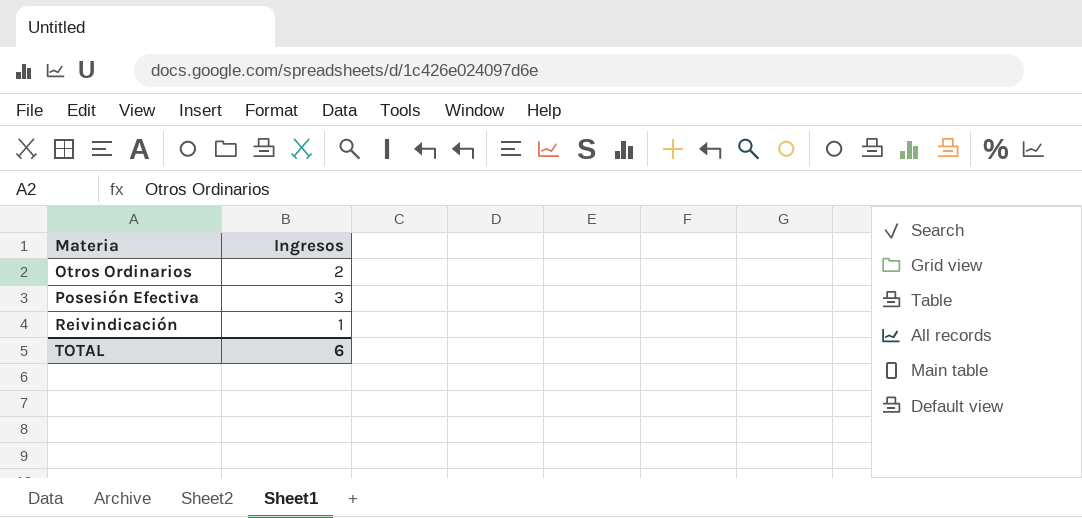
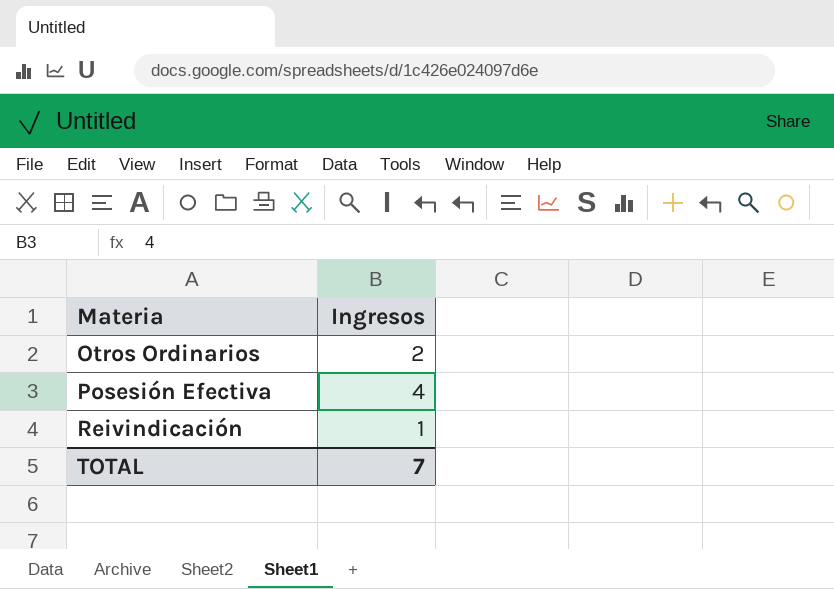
Posesión Efectiva | Ingresos: 3 -> 4
TOTAL | Ingresos: 6 -> 7

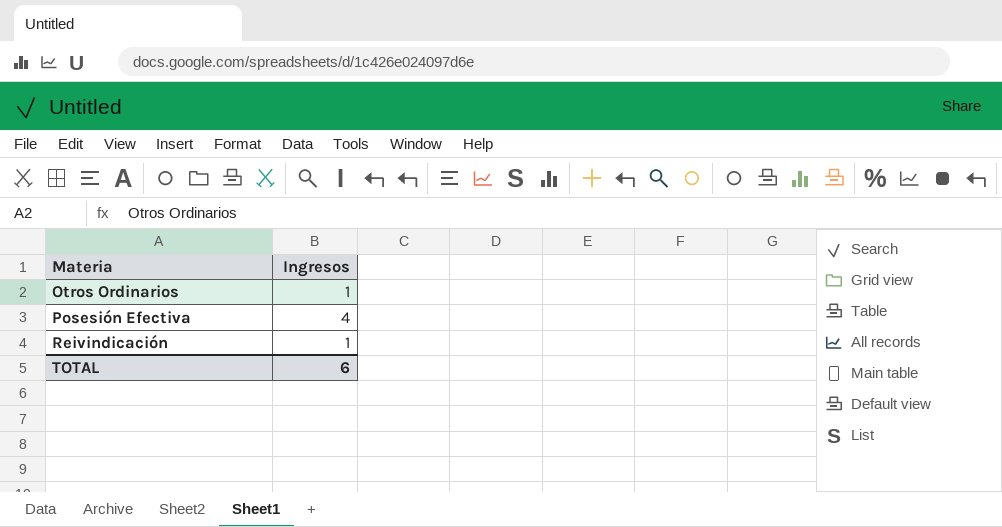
Otros Ordinarios | Ingresos: 2 -> 1
TOTAL | Ingresos: 7 -> 6

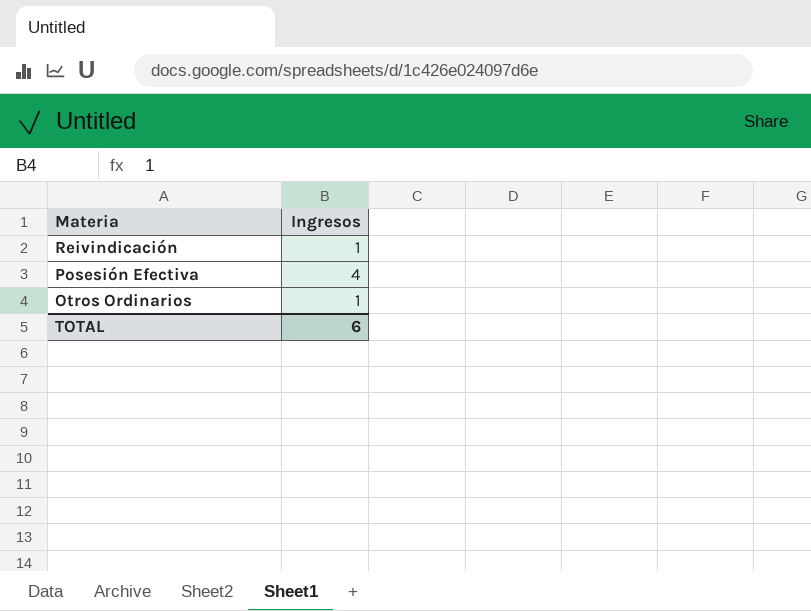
row order: Materia ascending -> Materia descending

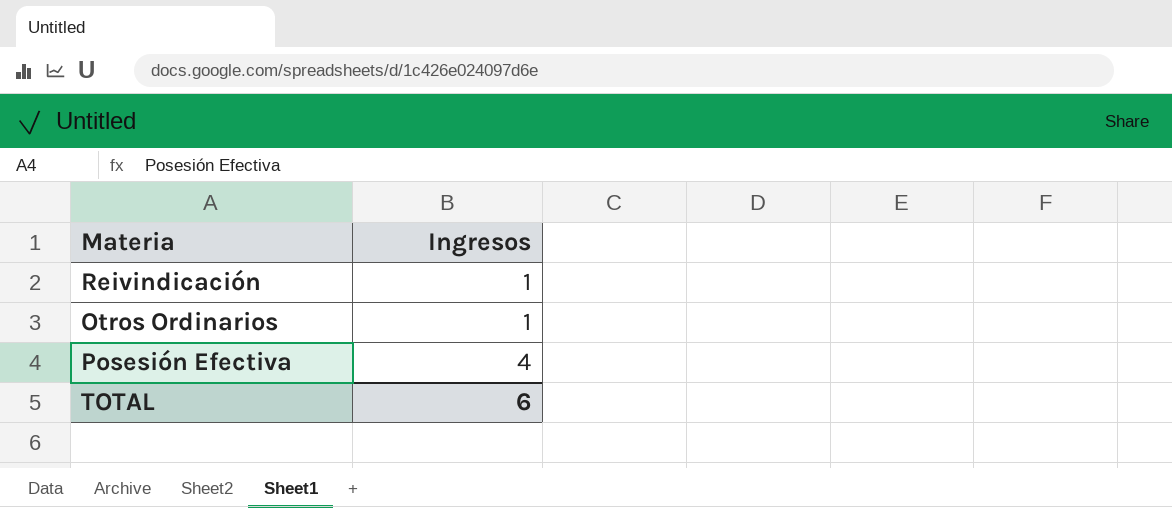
row order: Materia descending -> Ingresos ascending

